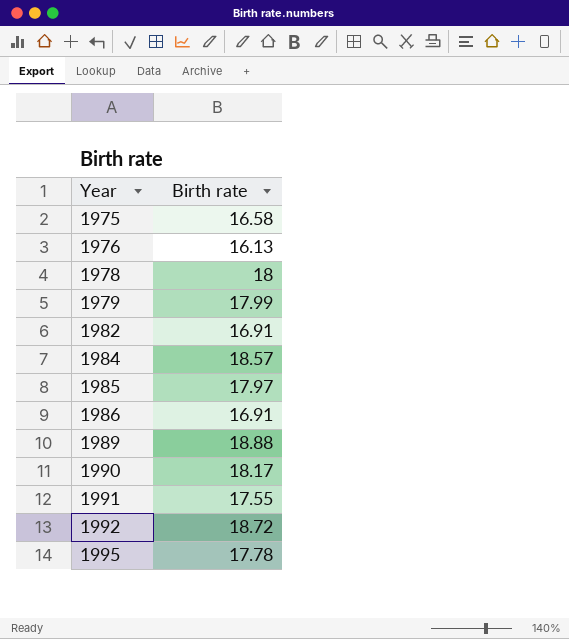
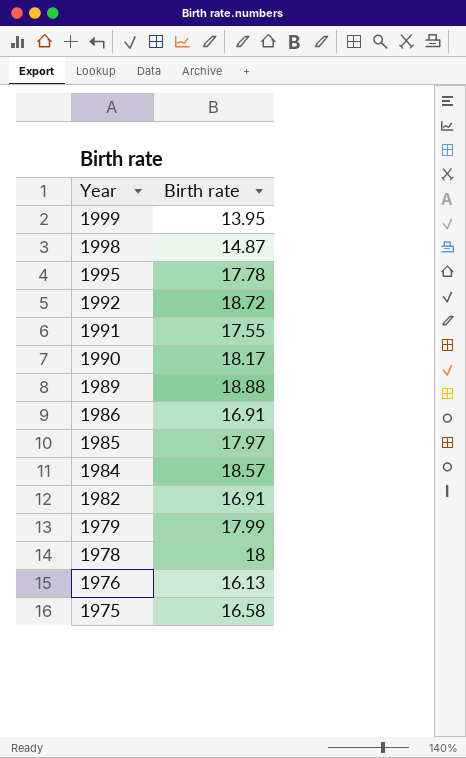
row order: Year ascending -> Year descending
row 1999: none -> 13.95
row 1998: none -> 14.87

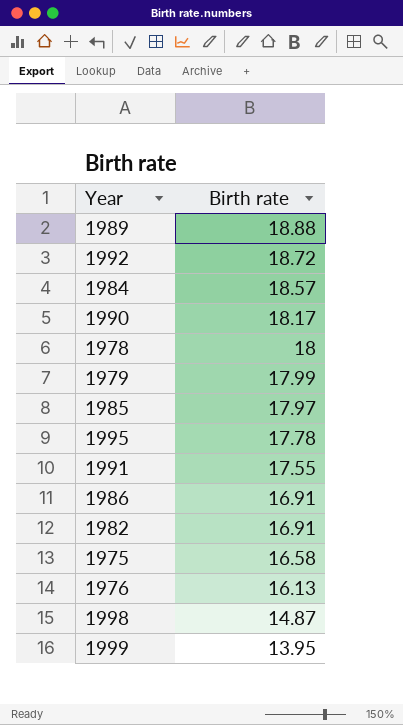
row order: Year descending -> Birth rate descending

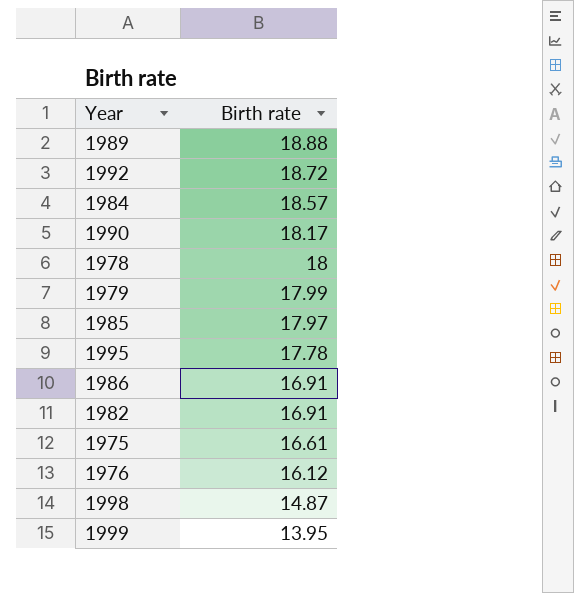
row 1991: 17.55 -> none
1975 | Birth rate: 16.58 -> 16.61
1976 | Birth rate: 16.13 -> 16.12

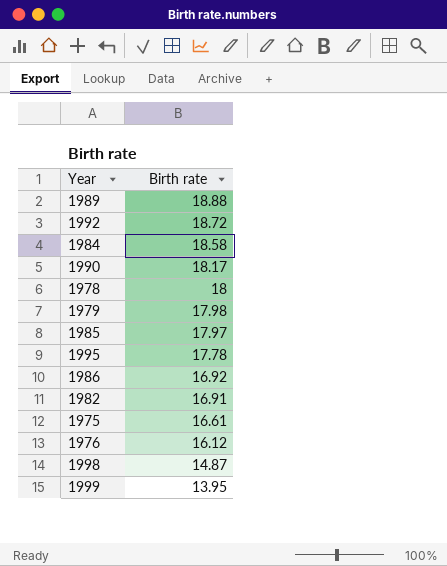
1984 | Birth rate: 18.57 -> 18.58
1979 | Birth rate: 17.99 -> 17.98
1986 | Birth rate: 16.91 -> 16.92

